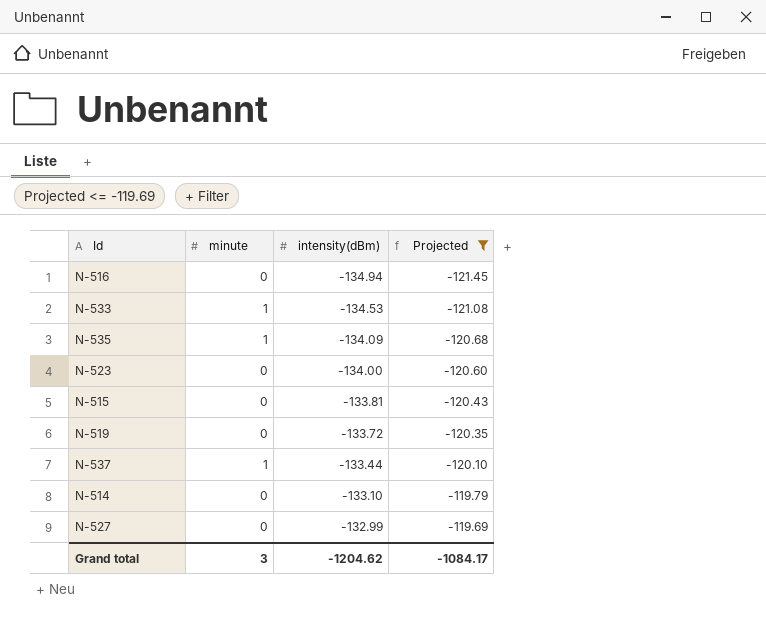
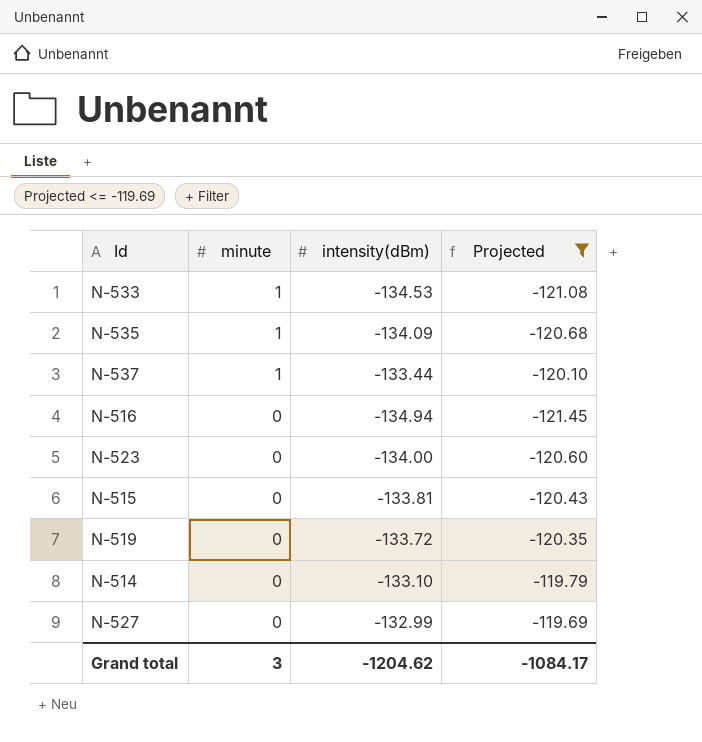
row order: intensity(dBm) ascending -> minute descending

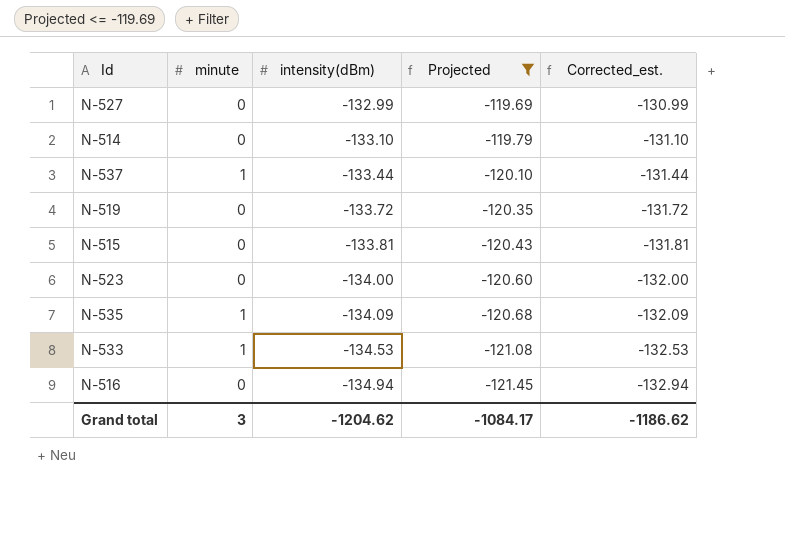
row order: minute descending -> intensity(dBm) descending
column Corrected_est. | formula: none -> [intensity(dBm)] + 2

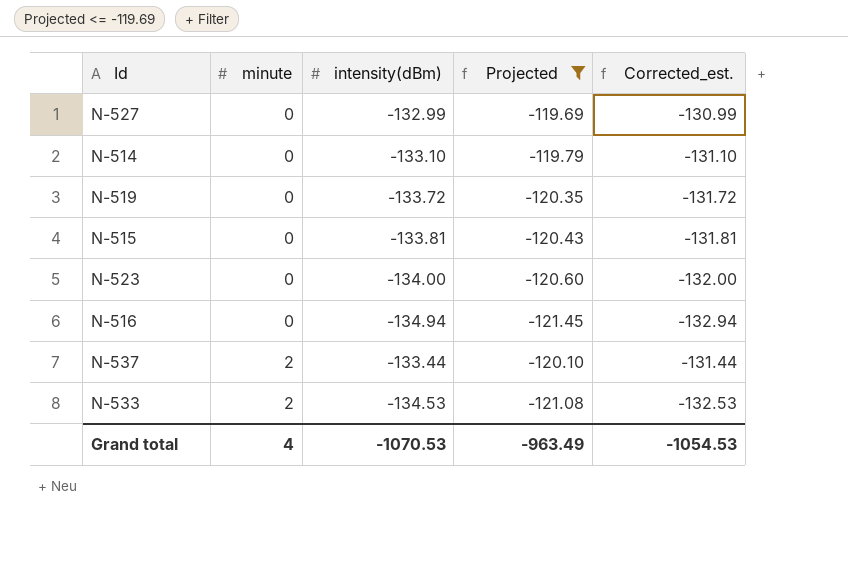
row order: intensity(dBm) descending -> minute ascending
row N-535: 1 | -134.09 | -120.68 | -132.09 -> none
N-537 | minute: 1 -> 2
N-533 | minute: 1 -> 2
Grand total | minute: 3 -> 4
Grand total | intensity(dBm): -1204.62 -> -1070.53
Grand total | Projected: -1084.17 -> -963.49
Grand total | Corrected_est.: -1186.62 -> -1054.53

